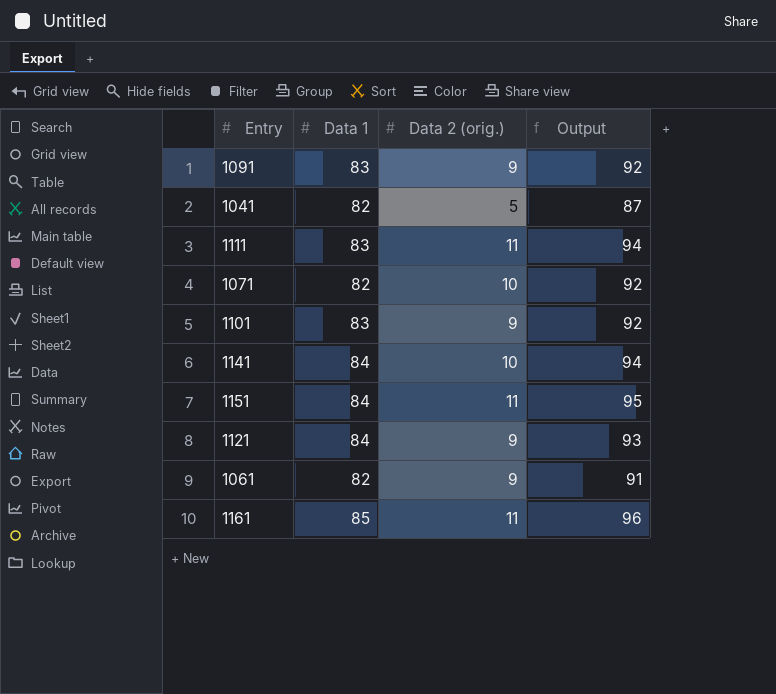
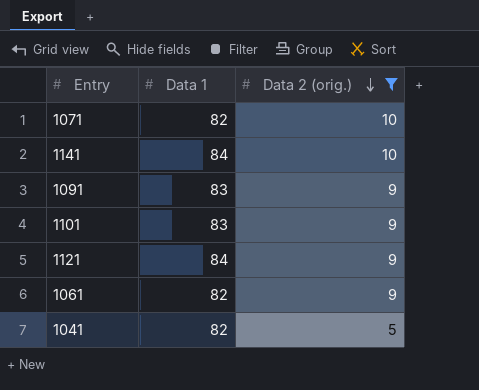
filter: none -> Data 2 (orig.) != 11
row order: none -> Data 2 (orig.) descending
column Output | formula: [Data 1] + [Data 2 (orig.)] -> none

